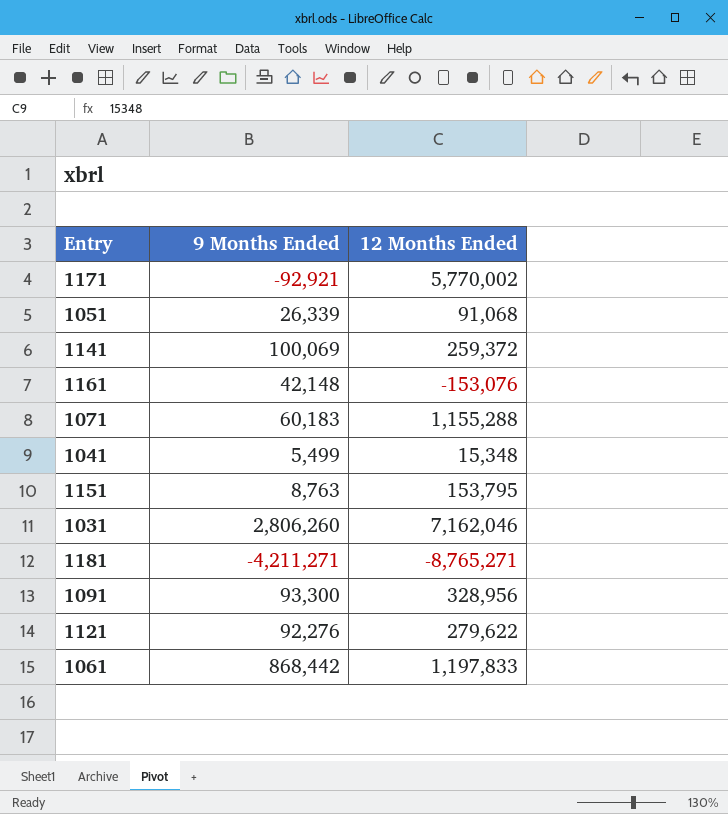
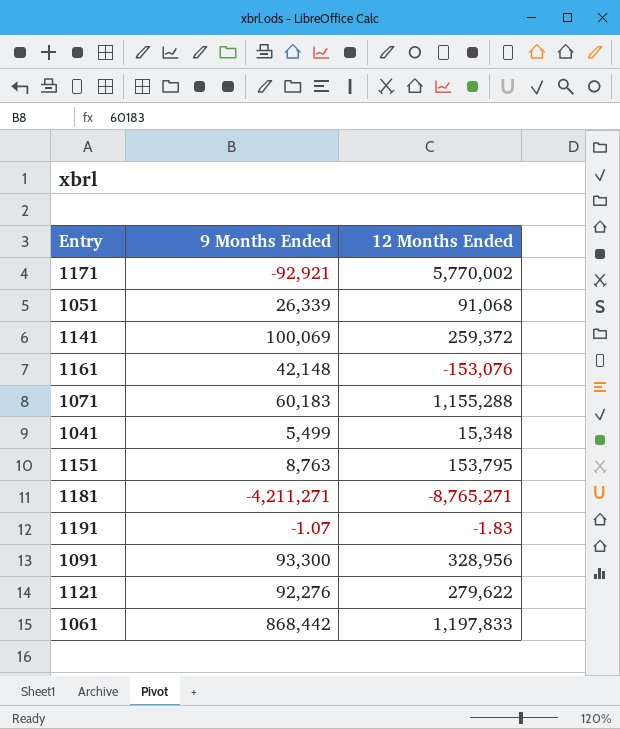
row 1031: 2,806,260 | 7,162,046 -> none
row 1191: none -> -1.07 | -1.83

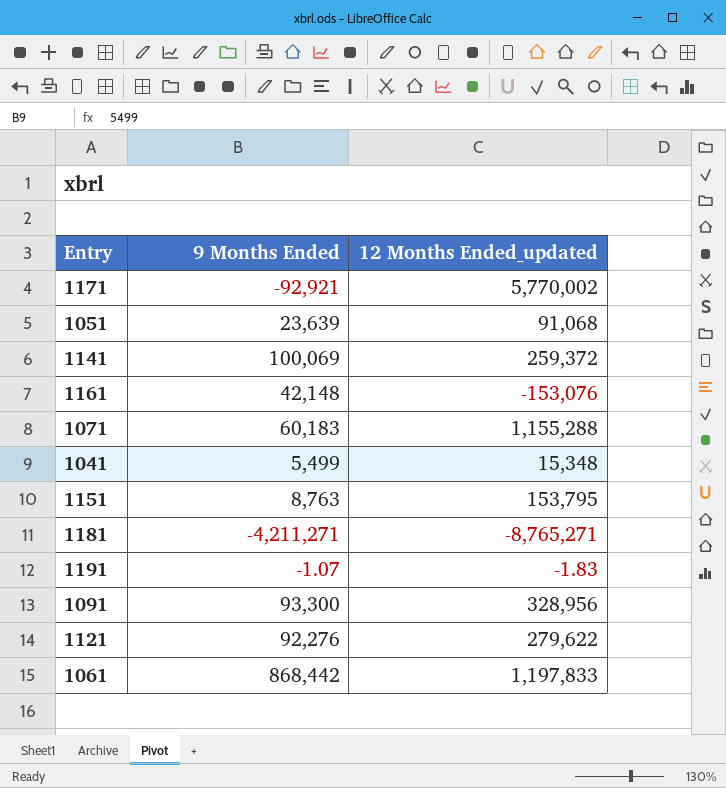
column name: 12 Months Ended -> 12 Months Ended_updated
1051 | 9 Months Ended: 26,339 -> 23,639

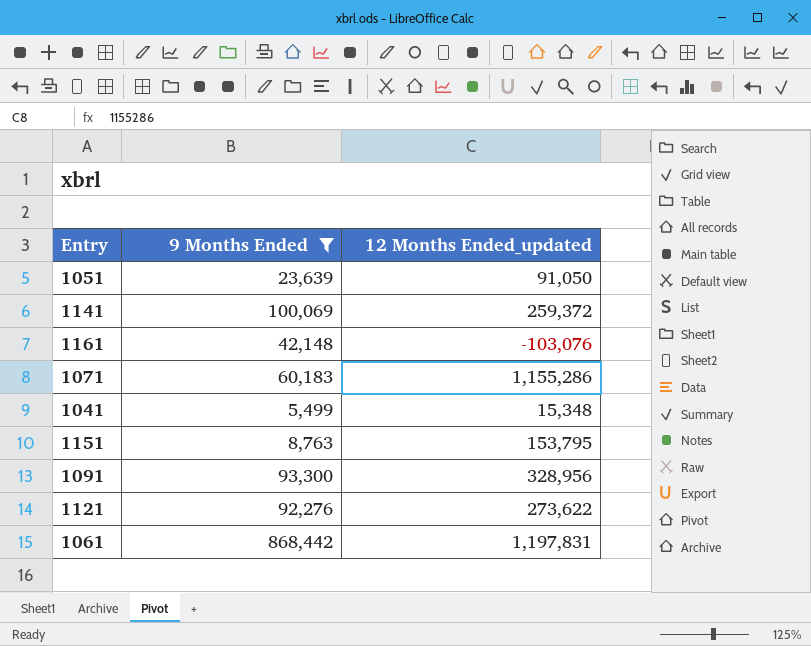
filter: none -> 9 Months Ended >= 5,499
1051 | 12 Months Ended_updated: 91,068 -> 91,050
1161 | 12 Months Ended_updated: -153,076 -> -103,076
1071 | 12 Months Ended_updated: 1,155,288 -> 1,155,286
1121 | 12 Months Ended_updated: 279,622 -> 273,622
1061 | 12 Months Ended_updated: 1,197,833 -> 1,197,831

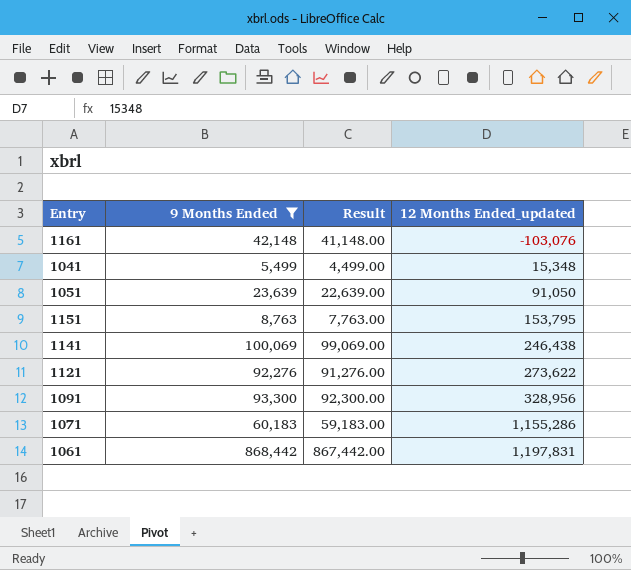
row order: none -> 12 Months Ended_updated ascending
column Result | formula: none -> [9 Months Ended] - 1000
1141 | 12 Months Ended_updated: 259,372 -> 246,438

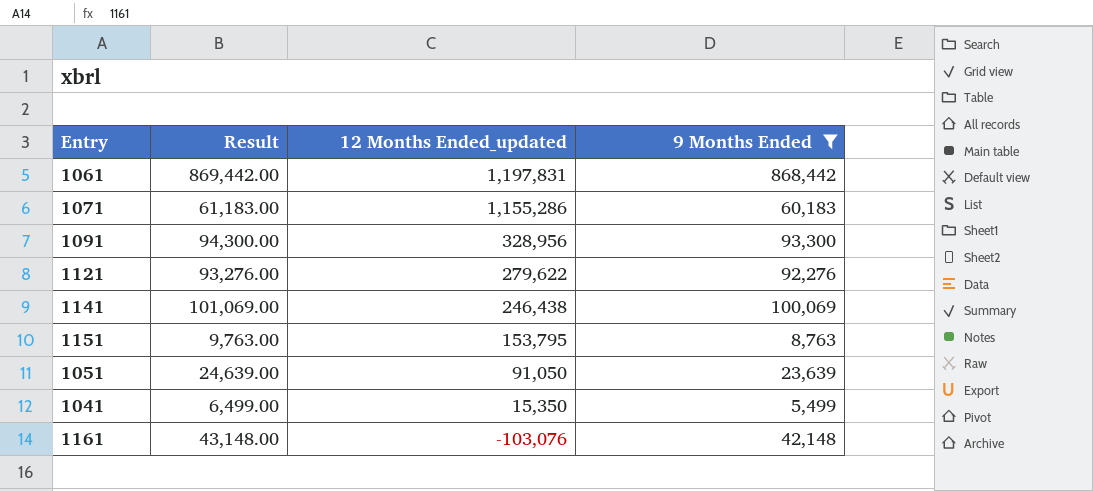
row order: 12 Months Ended_updated ascending -> 12 Months Ended_updated descending
column Result | formula: [9 Months Ended] - 1000 -> [9 Months Ended] + 1000
column 9 Months Ended | position: 2 -> 4
1121 | 12 Months Ended_updated: 273,622 -> 279,622
1041 | 12 Months Ended_updated: 15,348 -> 15,350

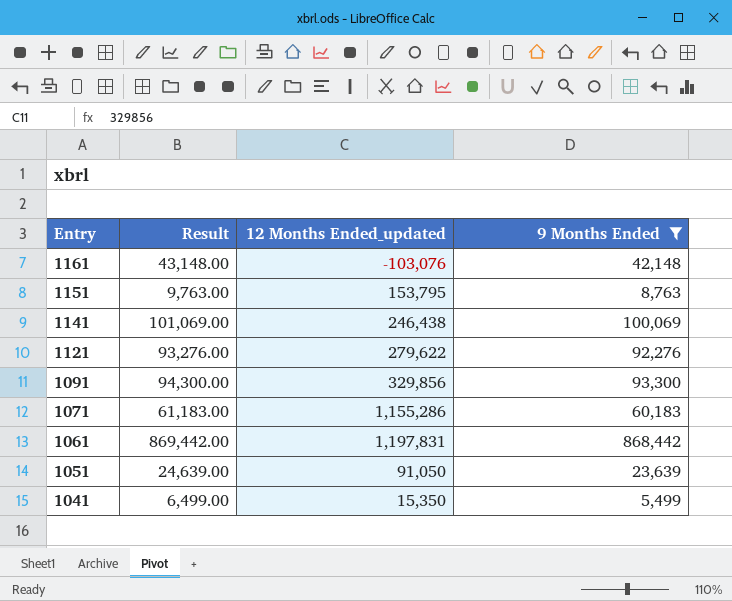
row order: 12 Months Ended_updated descending -> Entry descending
1091 | 12 Months Ended_updated: 328,956 -> 329,856

